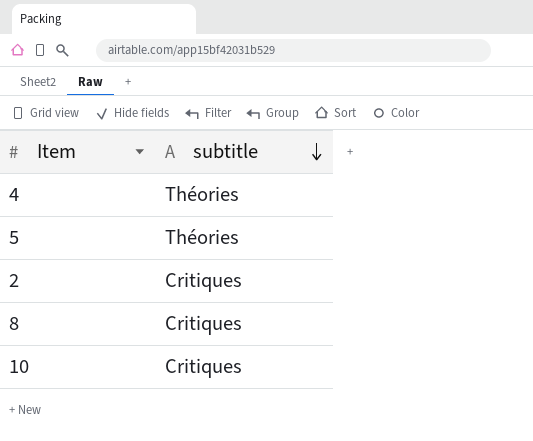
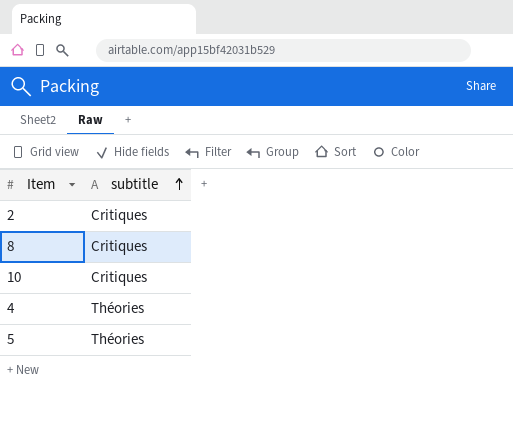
row order: subtitle descending -> subtitle ascending

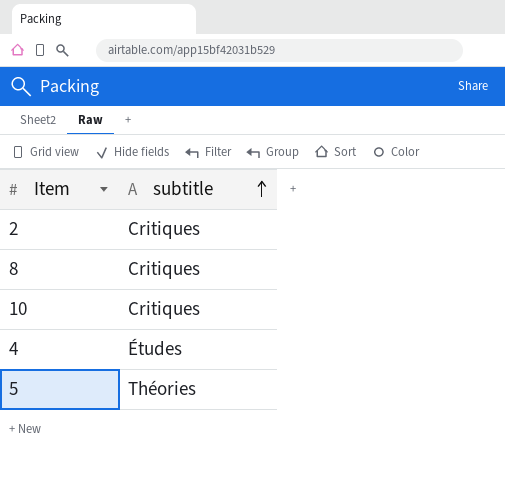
4 | subtitle: Théories -> Études

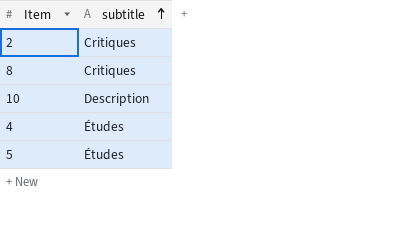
10 | subtitle: Critiques -> Description
5 | subtitle: Théories -> Études

